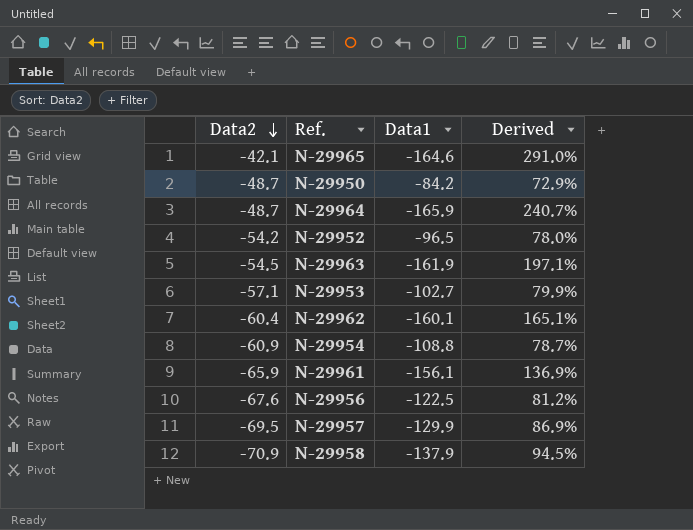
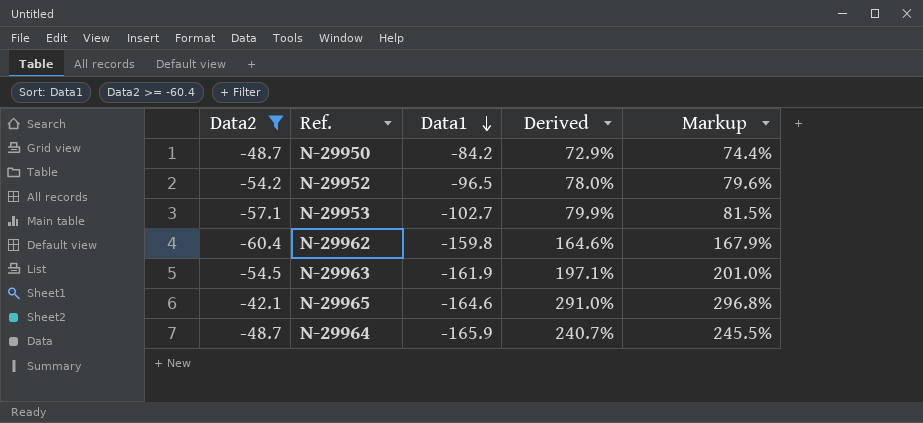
filter: none -> Data2 >= -60.4
row order: Data2 descending -> Data1 descending
column Markup | formula: none -> [Derived] * 1.02
N-29962 | Data1: -160.1 -> -159.8
N-29962 | Derived: 165.1% -> 164.6%

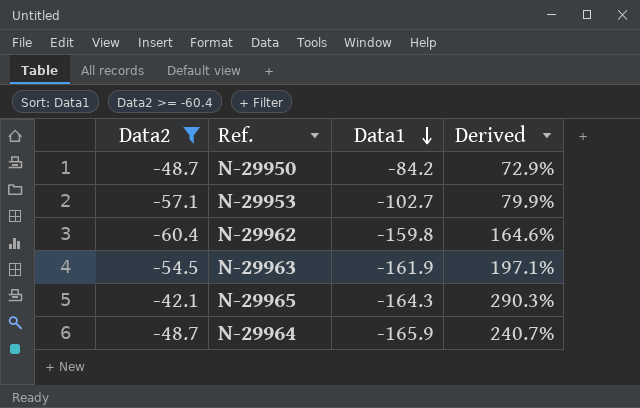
column Markup | formula: [Derived] * 1.02 -> none
row N-29952: -54.2 | -96.5 | 78.0% | 79.6% -> none
N-29965 | Data1: -164.6 -> -164.3
N-29965 | Derived: 291.0% -> 290.3%

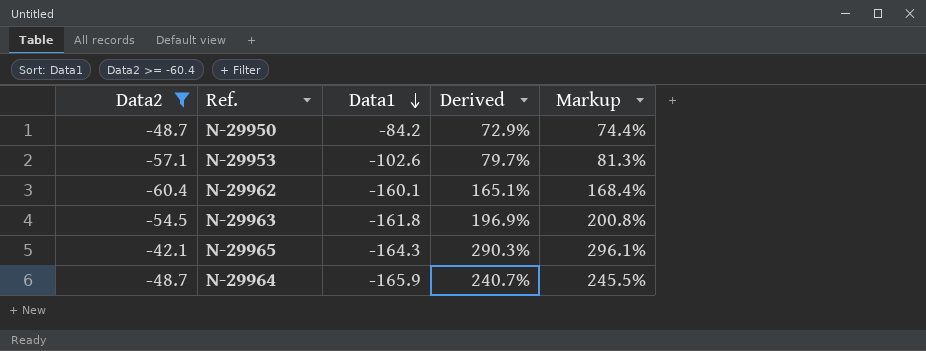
column Markup | formula: none -> [Derived] * 1.02
N-29953 | Data1: -102.7 -> -102.6
N-29953 | Derived: 79.9% -> 79.7%
N-29962 | Data1: -159.8 -> -160.1
N-29962 | Derived: 164.6% -> 165.1%
N-29963 | Data1: -161.9 -> -161.8
N-29963 | Derived: 197.1% -> 196.9%

